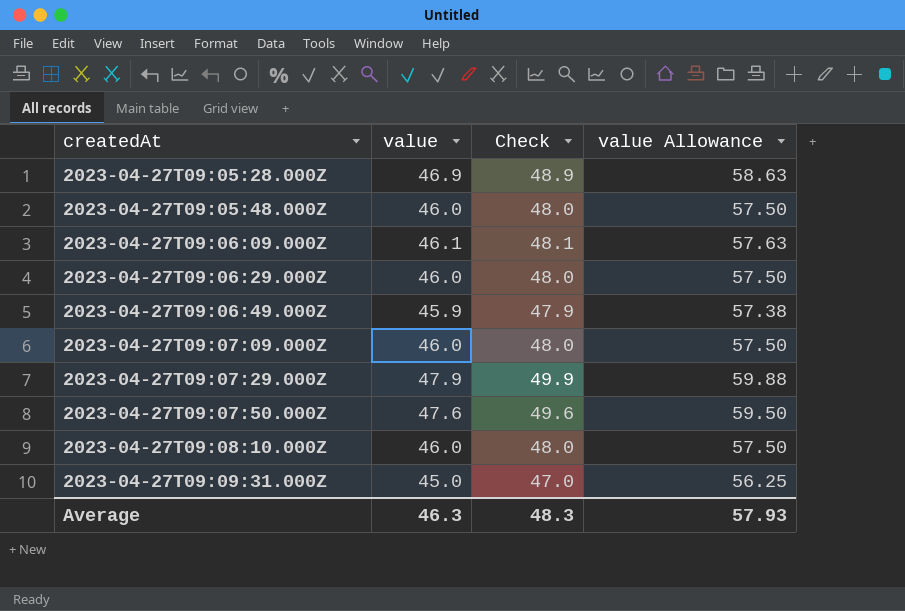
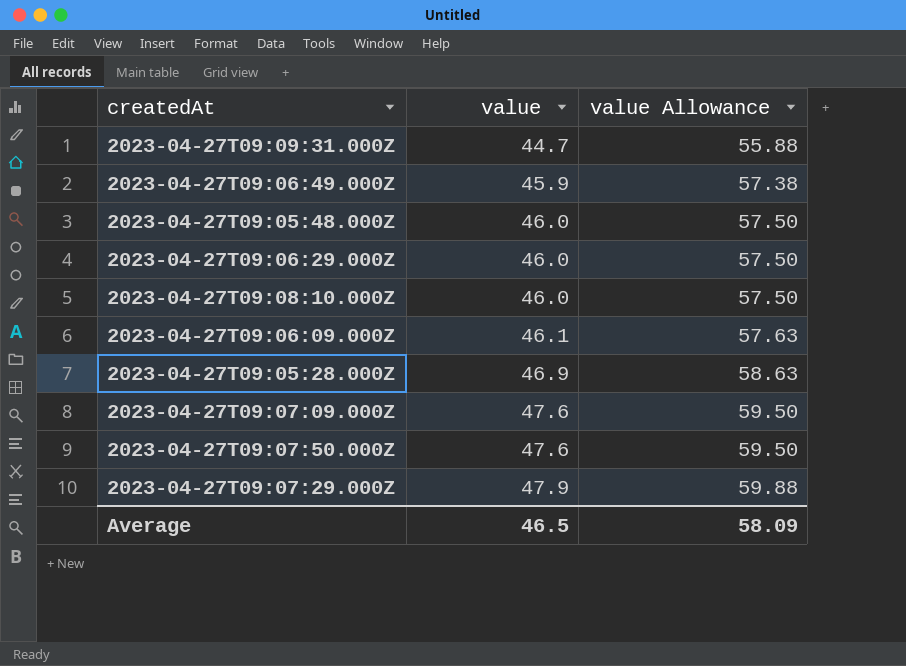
row order: createdAt ascending -> value ascending
column Check | formula: [value] + 2 -> none
2023-04-27T09:09:31.000Z | value: 45.0 -> 44.7
2023-04-27T09:09:31.000Z | value Allowance: 56.25 -> 55.88
2023-04-27T09:07:09.000Z | value: 46.0 -> 47.6
2023-04-27T09:07:09.000Z | value Allowance: 57.50 -> 59.50
Average | value: 46.3 -> 46.5
Average | value Allowance: 57.93 -> 58.09

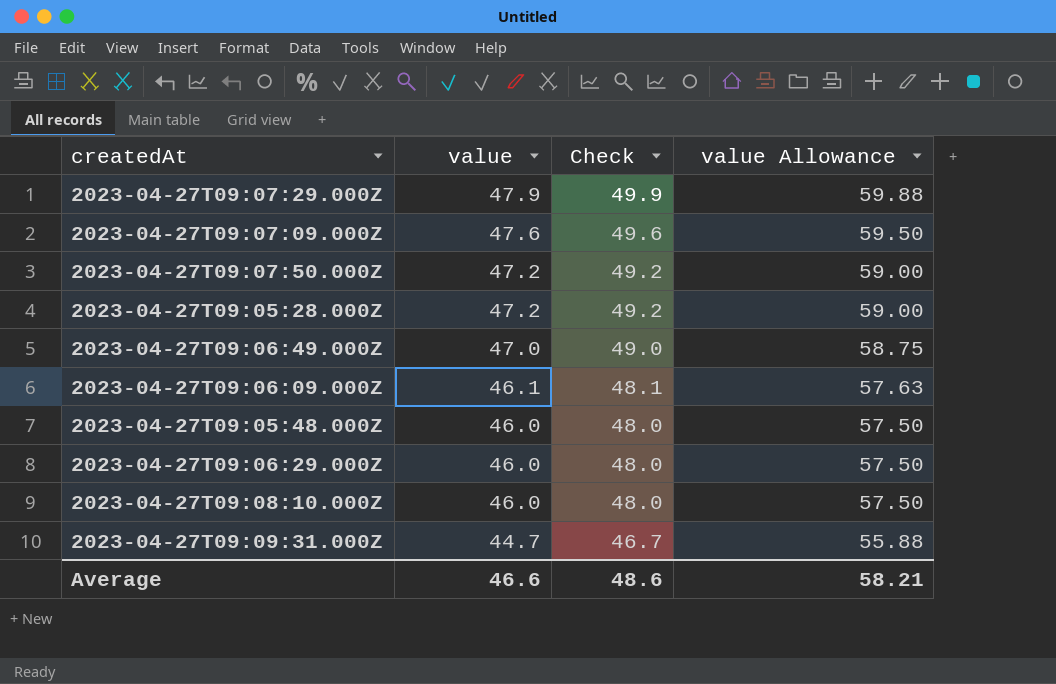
row order: value ascending -> value descending
column Check | formula: none -> [value] + 2
2023-04-27T09:07:50.000Z | value: 47.6 -> 47.2
2023-04-27T09:07:50.000Z | value Allowance: 59.50 -> 59.00
2023-04-27T09:05:28.000Z | value: 46.9 -> 47.2
2023-04-27T09:05:28.000Z | value Allowance: 58.63 -> 59.00
2023-04-27T09:06:49.000Z | value: 45.9 -> 47.0
2023-04-27T09:06:49.000Z | value Allowance: 57.38 -> 58.75
Average | value: 46.5 -> 46.6
Average | value Allowance: 58.09 -> 58.21

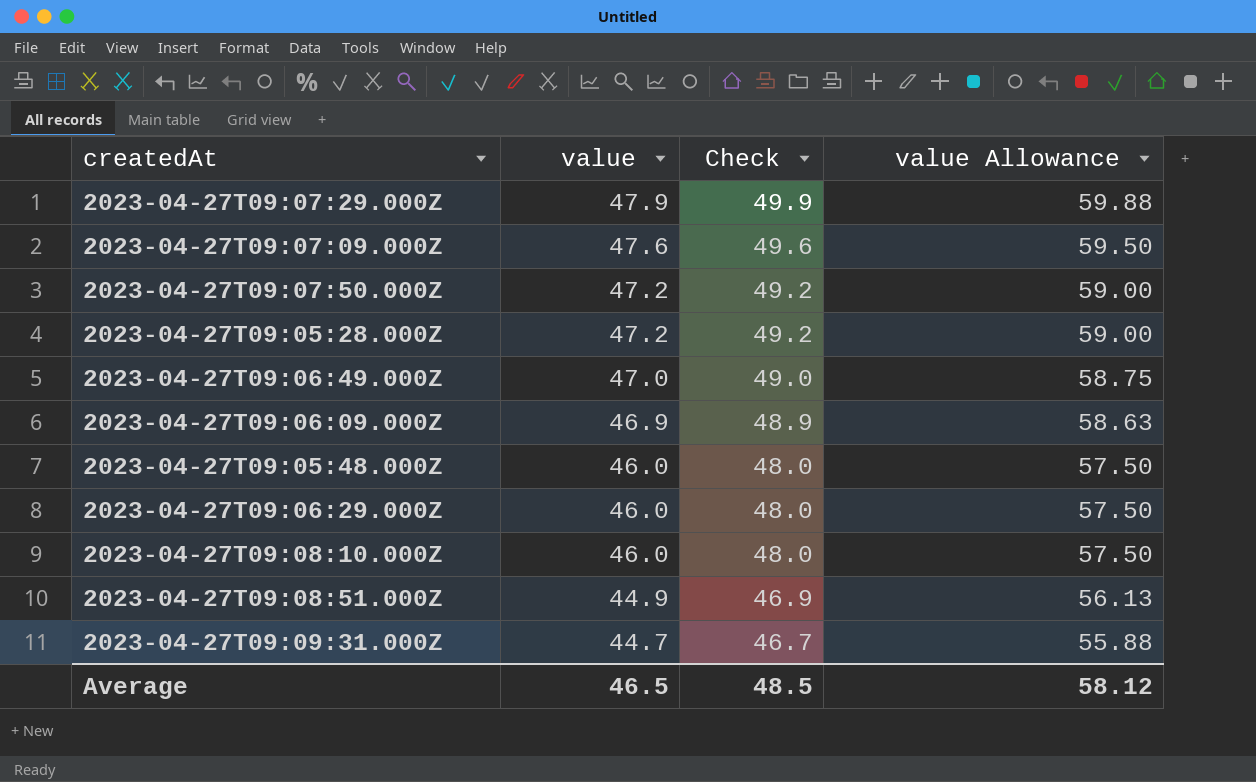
2023-04-27T09:06:09.000Z | value: 46.1 -> 46.9
2023-04-27T09:06:09.000Z | Check: 48.1 -> 48.9
2023-04-27T09:06:09.000Z | value Allowance: 57.63 -> 58.63
row 2023-04-27T09:08:51.000Z: none -> 44.9 | 46.9 | 56.13
Average | value: 46.6 -> 46.5
Average | Check: 48.6 -> 48.5
Average | value Allowance: 58.21 -> 58.12

